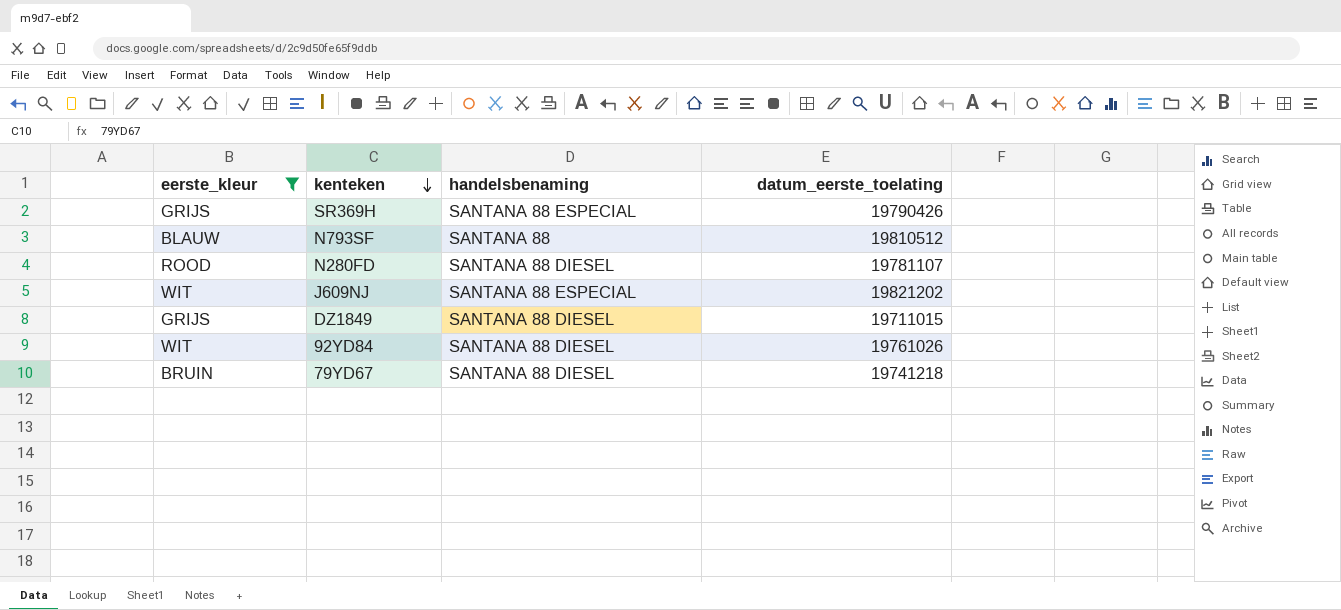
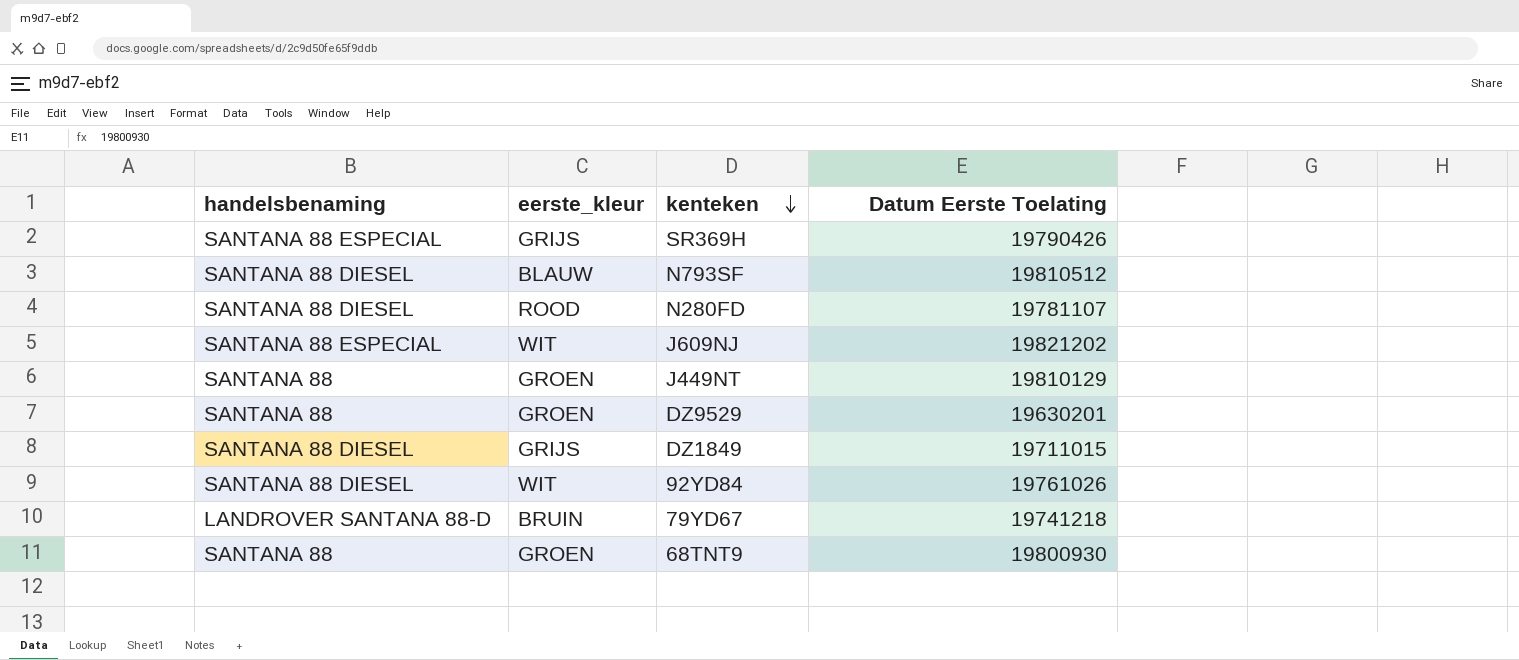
filter: eerste_kleur != GROEN -> none
column handelsbenaming | position: 3 -> 1
column name: datum_eerste_toelating -> Datum Eerste Toelating
N793SF | handelsbenaming: SANTANA 88 -> SANTANA 88 DIESEL
79YD67 | handelsbenaming: SANTANA 88 DIESEL -> LANDROVER SANTANA 88-D

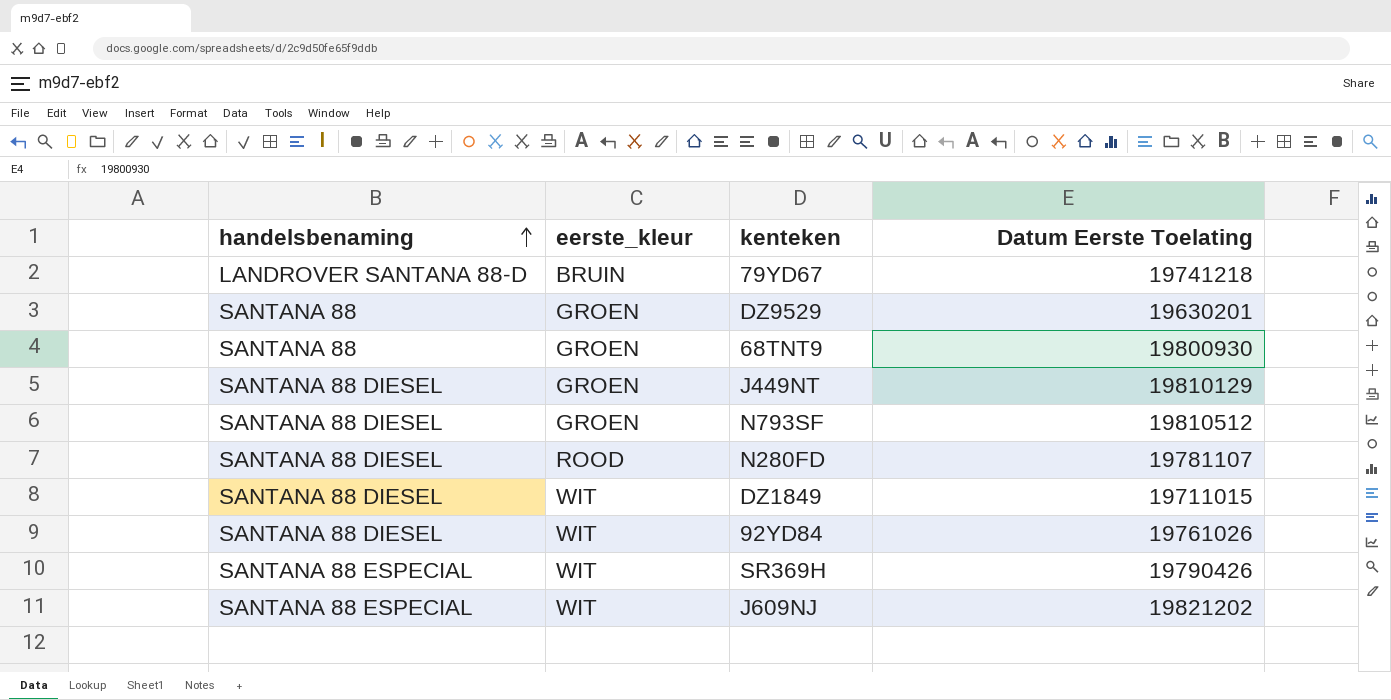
row order: kenteken descending -> handelsbenaming ascending
J449NT | handelsbenaming: SANTANA 88 -> SANTANA 88 DIESEL
N793SF | eerste_kleur: BLAUW -> GROEN
DZ1849 | eerste_kleur: GRIJS -> WIT
SR369H | eerste_kleur: GRIJS -> WIT

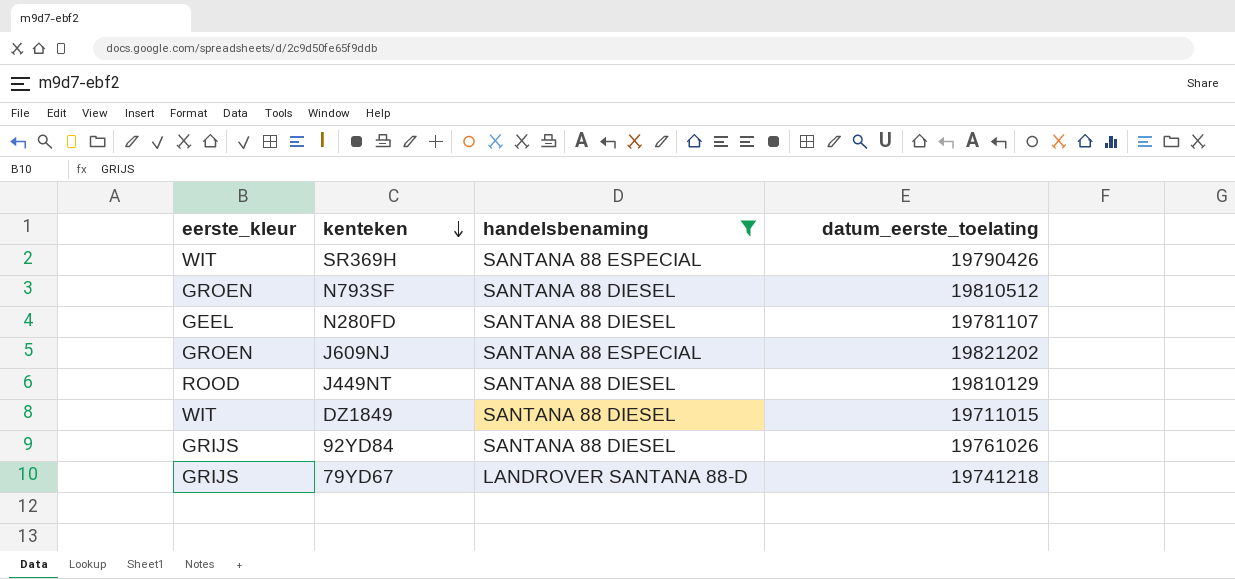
filter: none -> handelsbenaming != SANTANA 88
row order: handelsbenaming ascending -> kenteken descending
column handelsbenaming | position: 1 -> 3
column name: Datum Eerste Toelating -> datum_eerste_toelating
N280FD | eerste_kleur: ROOD -> GEEL
J609NJ | eerste_kleur: WIT -> GROEN
J449NT | eerste_kleur: GROEN -> ROOD
92YD84 | eerste_kleur: WIT -> GRIJS
79YD67 | eerste_kleur: BRUIN -> GRIJS

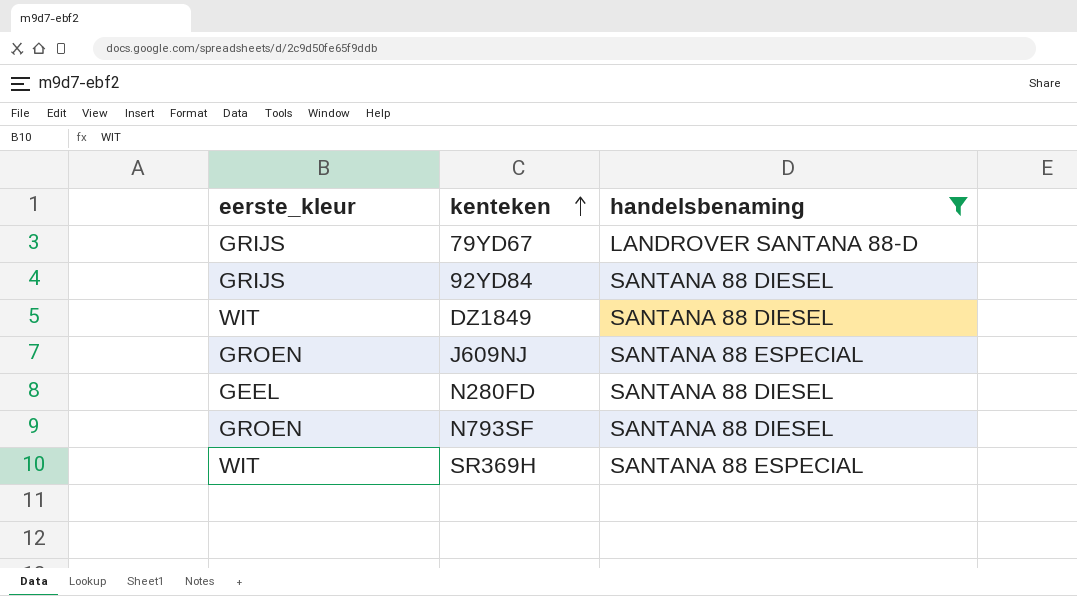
row order: kenteken descending -> kenteken ascending
column datum_eerste_toelating | position: 4 -> none
row J449NT: ROOD | SANTANA 88 DIESEL | 19810129 -> none

